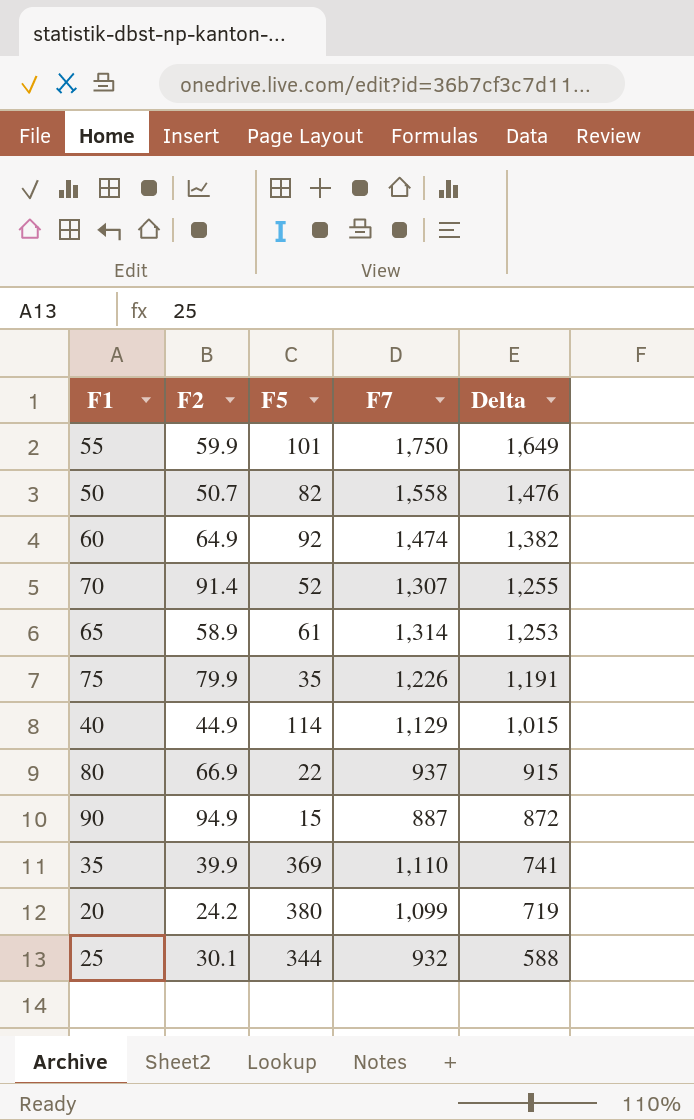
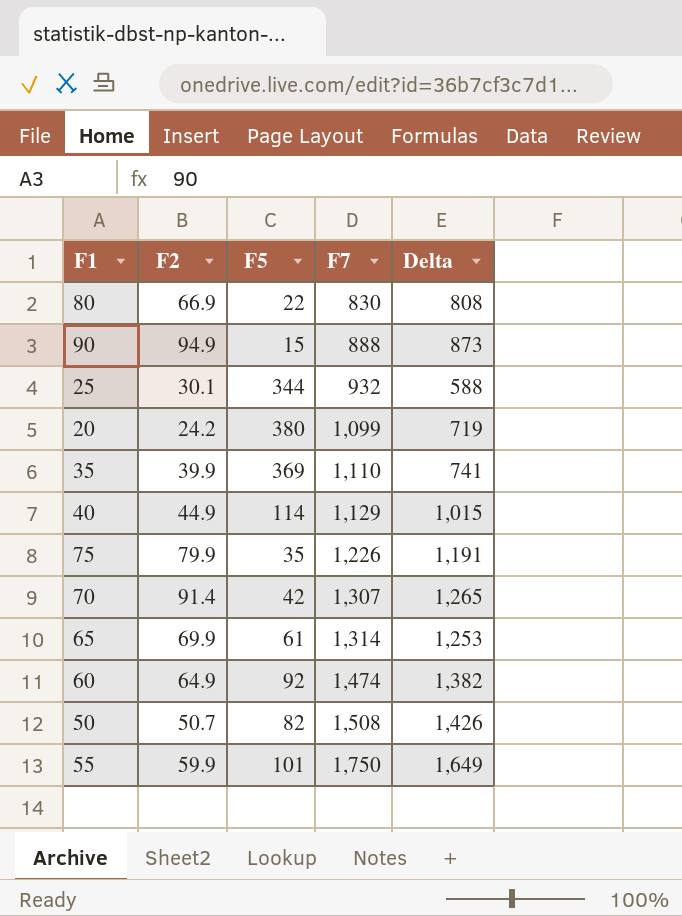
row order: Delta descending -> F7 ascending
80 | F7: 937 -> 830
80 | Delta: 915 -> 808
90 | F7: 887 -> 888
90 | Delta: 872 -> 873
70 | F5: 52 -> 42
70 | Delta: 1,255 -> 1,265
65 | F2: 58.9 -> 69.9
50 | F7: 1,558 -> 1,508
50 | Delta: 1,476 -> 1,426

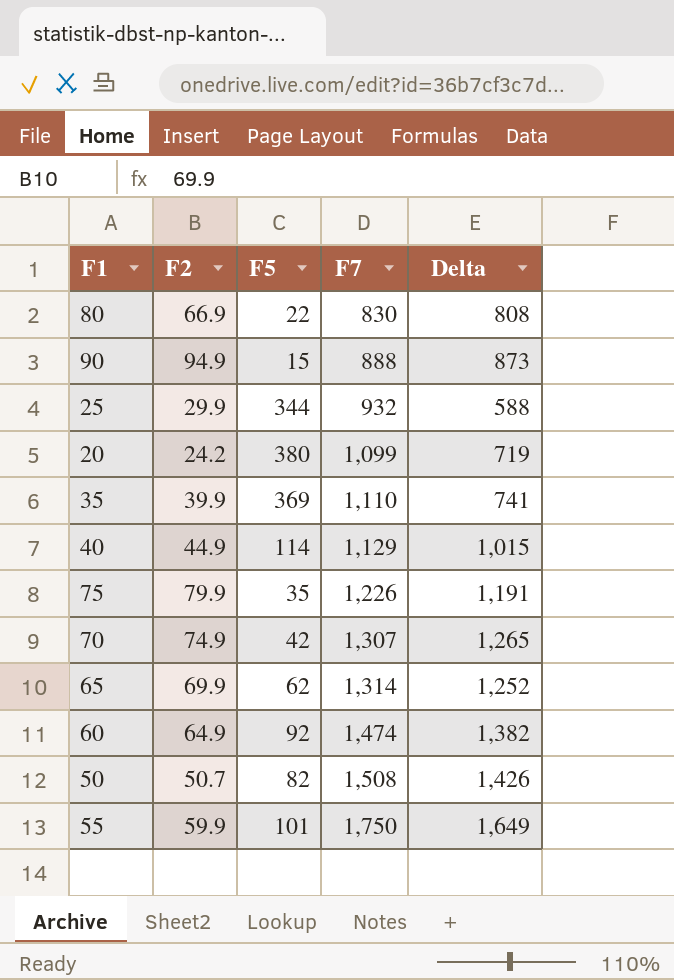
25 | F2: 30.1 -> 29.9
70 | F2: 91.4 -> 74.9
65 | F5: 61 -> 62
65 | Delta: 1,253 -> 1,252

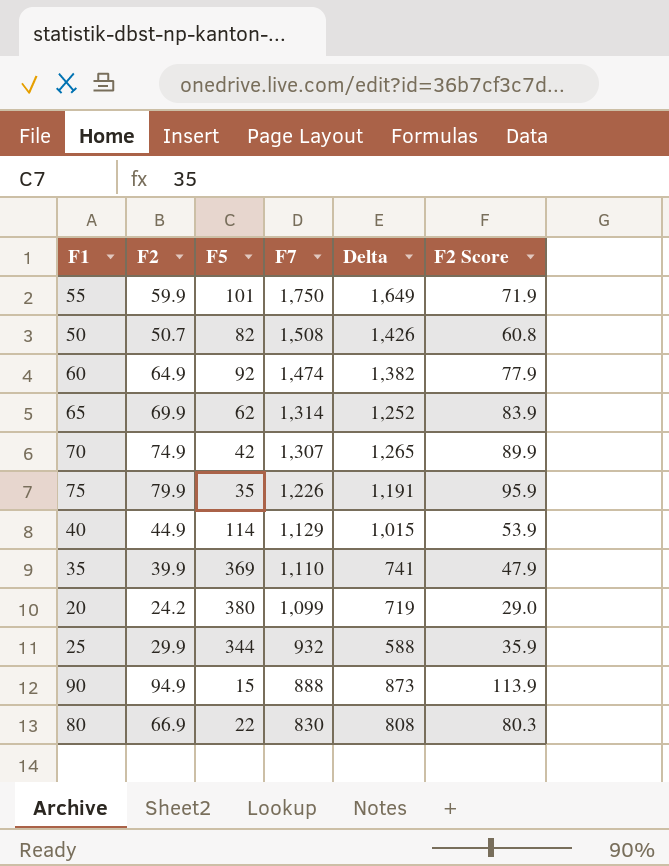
row order: F7 ascending -> F7 descending
column F2 Score | formula: none -> [F2] * 1.2

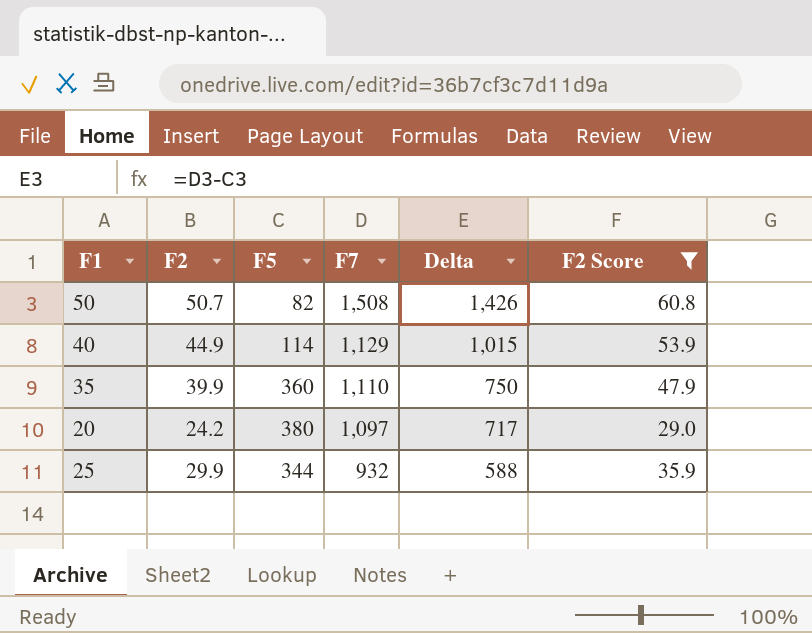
filter: none -> F2 Score <= 60.8
35 | F5: 369 -> 360
35 | Delta: 741 -> 750
20 | F7: 1,099 -> 1,097
20 | Delta: 719 -> 717

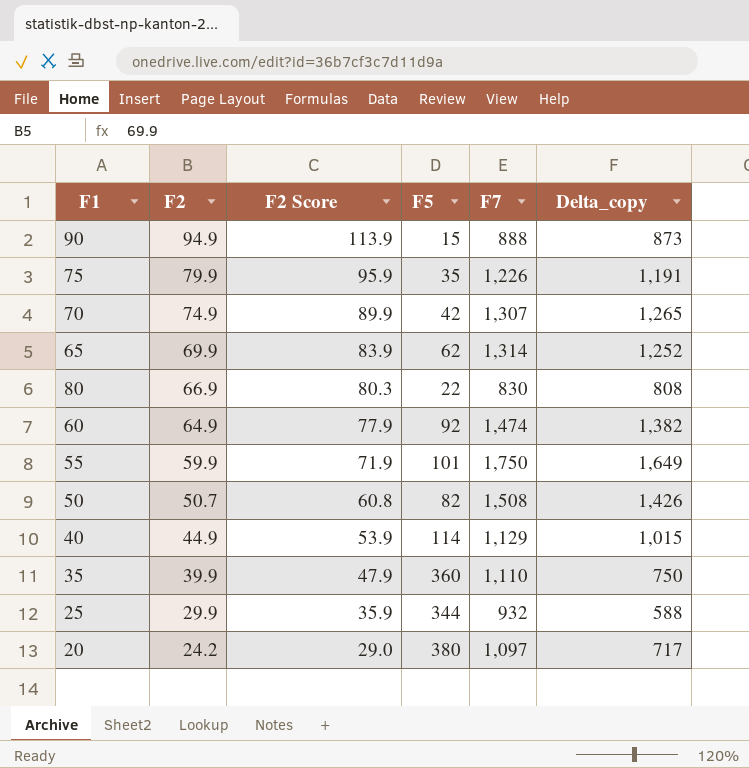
filter: F2 Score <= 60.8 -> none
row order: F7 descending -> F2 descending
column F2 Score | position: 6 -> 3
column name: Delta -> Delta_copy

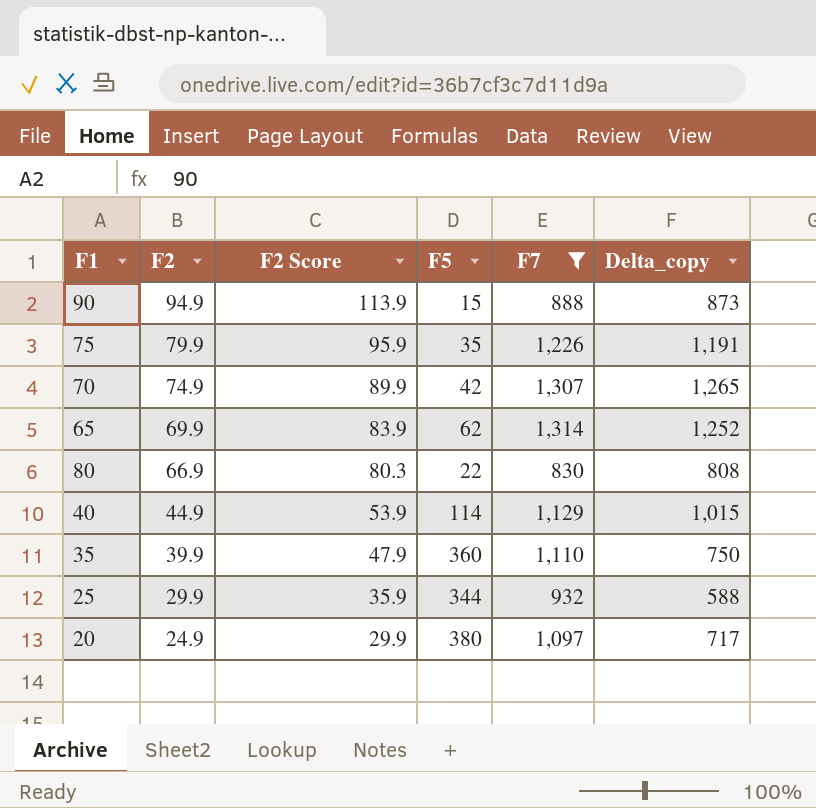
filter: none -> F7 <= 1,314
20 | F2: 24.2 -> 24.9
20 | F2 Score: 29.0 -> 29.9

